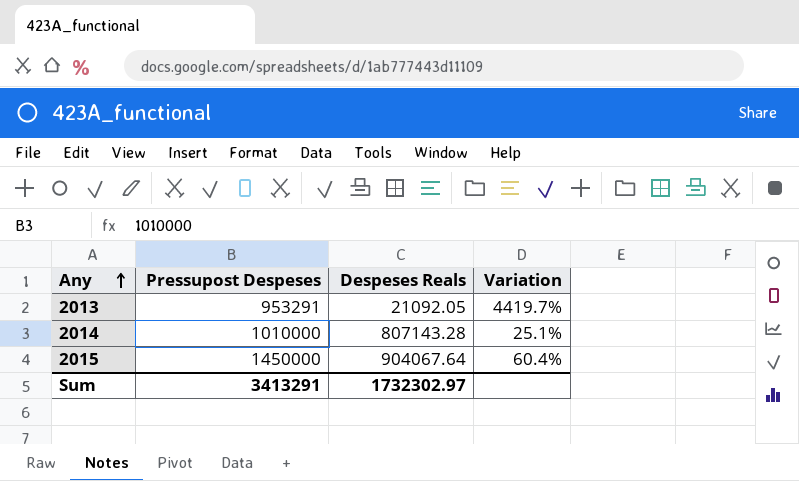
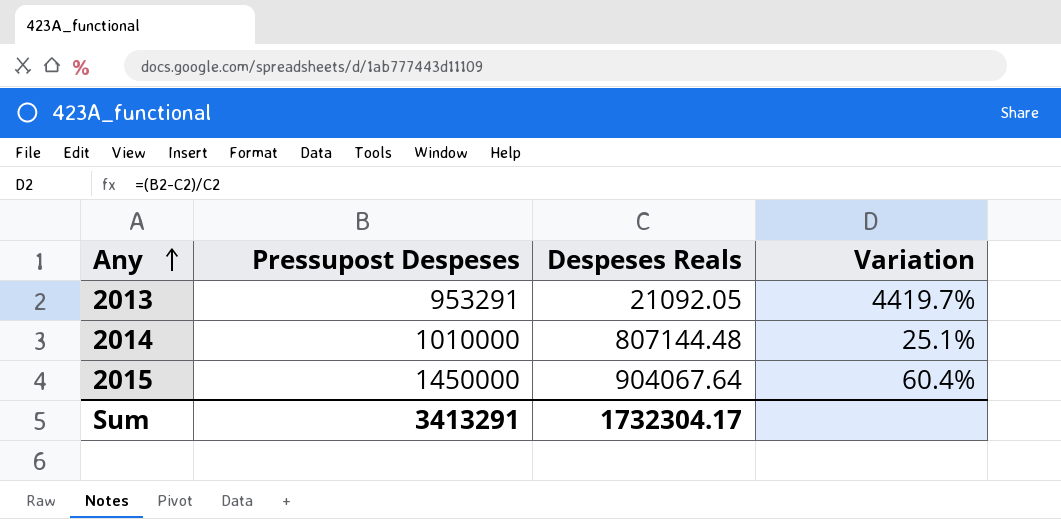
2014 | Despeses Reals: 807143.28 -> 807144.48
Sum | Despeses Reals: 1732302.97 -> 1732304.17

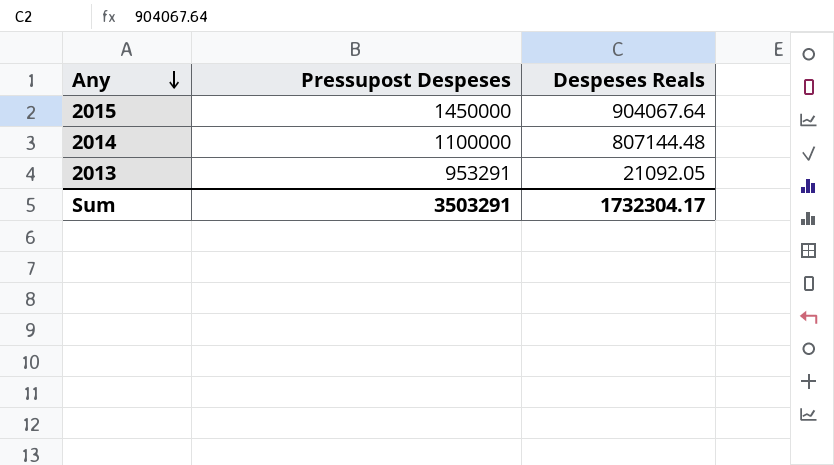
row order: Any ascending -> Any descending
column Variation | formula: ([Pressupost Despeses] - [Despeses Reals]) / [Despeses Reals] -> none
2014 | Pressupost Despeses: 1010000 -> 1100000
Sum | Pressupost Despeses: 3413291 -> 3503291

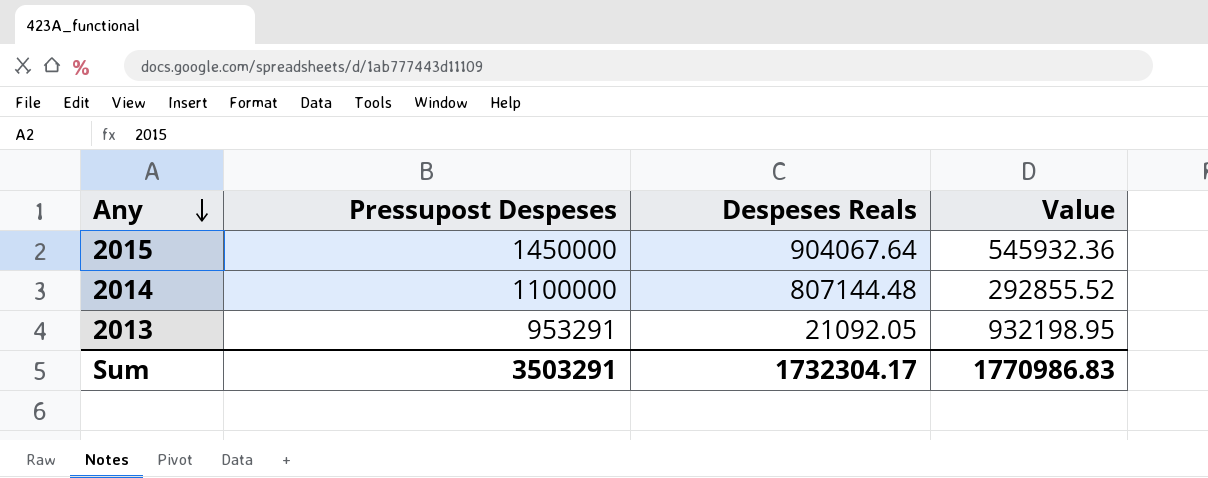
column Value | formula: none -> [Pressupost Despeses] - [Despeses Reals]

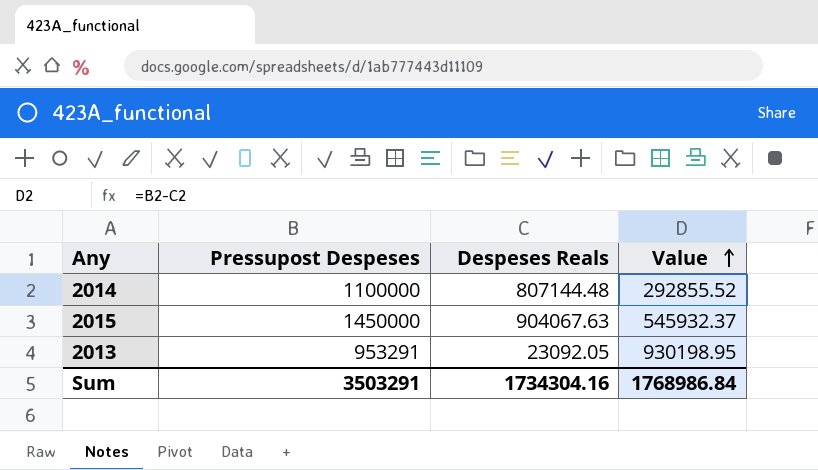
row order: Any descending -> Value ascending
2015 | Despeses Reals: 904067.64 -> 904067.63
2015 | Value: 545932.36 -> 545932.37
2013 | Despeses Reals: 21092.05 -> 23092.05
2013 | Value: 932198.95 -> 930198.95
Sum | Despeses Reals: 1732304.17 -> 1734304.16
Sum | Value: 1770986.83 -> 1768986.84

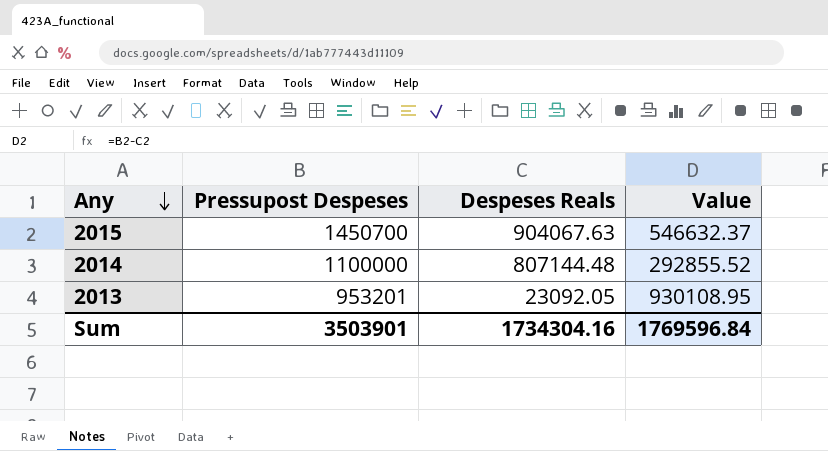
row order: Value ascending -> Any descending
2015 | Pressupost Despeses: 1450000 -> 1450700
2015 | Value: 545932.37 -> 546632.37
2013 | Pressupost Despeses: 953291 -> 953201
2013 | Value: 930198.95 -> 930108.95
Sum | Pressupost Despeses: 3503291 -> 3503901
Sum | Value: 1768986.84 -> 1769596.84

